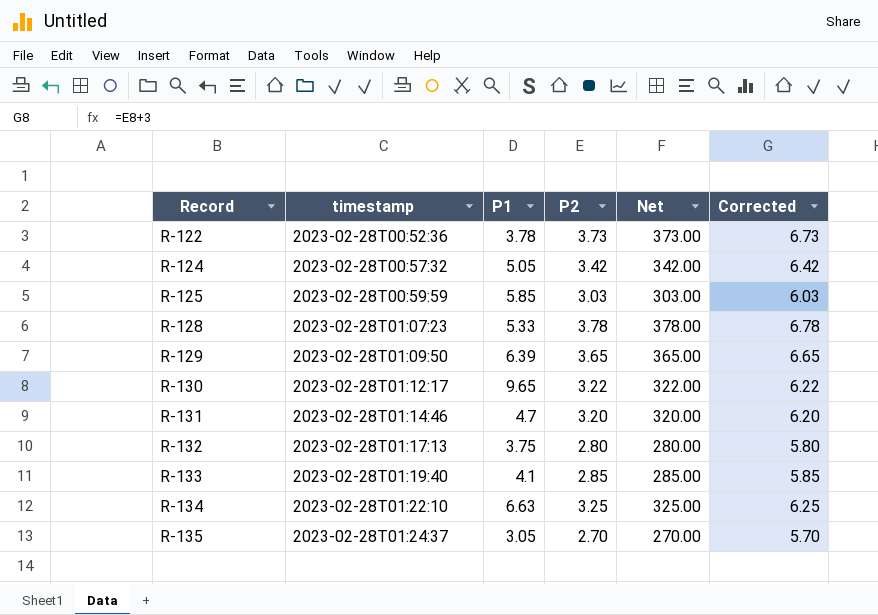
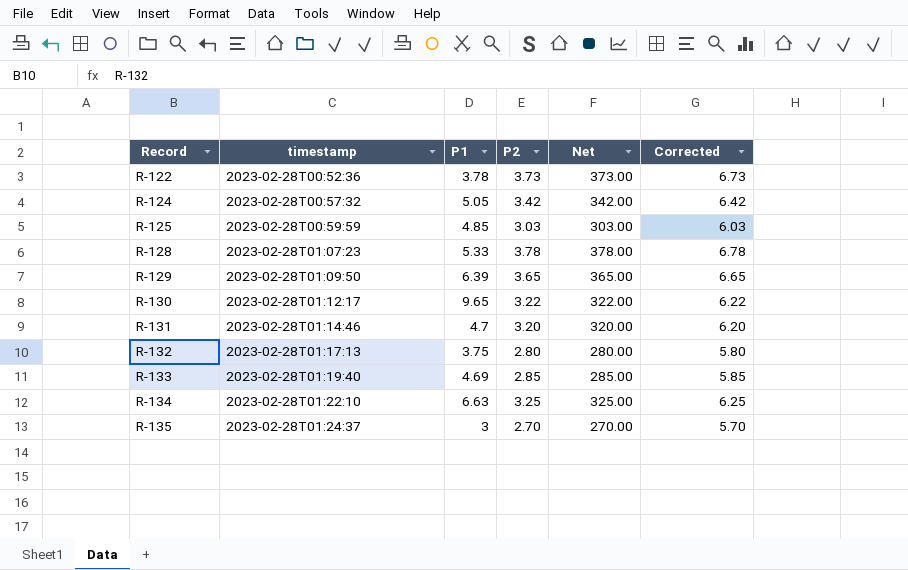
R-125 | P1: 5.85 -> 4.85
R-133 | P1: 4.1 -> 4.69
R-135 | P1: 3.05 -> 3

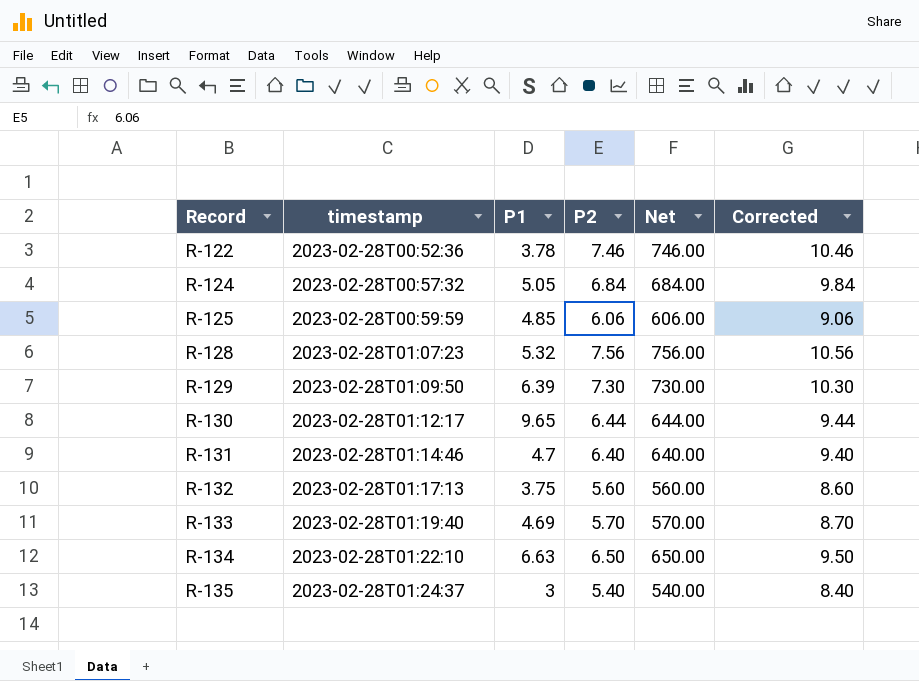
R-122 | P2: 3.73 -> 7.46
R-122 | Net: 373.00 -> 746.00
R-122 | Corrected: 6.73 -> 10.46
R-124 | P2: 3.42 -> 6.84
R-124 | Net: 342.00 -> 684.00
R-124 | Corrected: 6.42 -> 9.84
R-125 | P2: 3.03 -> 6.06
R-125 | Net: 303.00 -> 606.00
R-125 | Corrected: 6.03 -> 9.06
R-128 | P1: 5.33 -> 5.32
R-128 | P2: 3.78 -> 7.56
R-128 | Net: 378.00 -> 756.00
R-128 | Corrected: 6.78 -> 10.56
R-129 | P2: 3.65 -> 7.30
R-129 | Net: 365.00 -> 730.00
R-129 | Corrected: 6.65 -> 10.30
R-130 | P2: 3.22 -> 6.44
R-130 | Net: 322.00 -> 644.00
R-130 | Corrected: 6.22 -> 9.44
R-131 | P2: 3.20 -> 6.40
R-131 | Net: 320.00 -> 640.00
R-131 | Corrected: 6.20 -> 9.40
R-132 | P2: 2.80 -> 5.60
R-132 | Net: 280.00 -> 560.00
R-132 | Corrected: 5.80 -> 8.60
R-133 | P2: 2.85 -> 5.70
R-133 | Net: 285.00 -> 570.00
R-133 | Corrected: 5.85 -> 8.70
R-134 | P2: 3.25 -> 6.50
R-134 | Net: 325.00 -> 650.00
R-134 | Corrected: 6.25 -> 9.50
R-135 | P2: 2.70 -> 5.40
R-135 | Net: 270.00 -> 540.00
R-135 | Corrected: 5.70 -> 8.40

